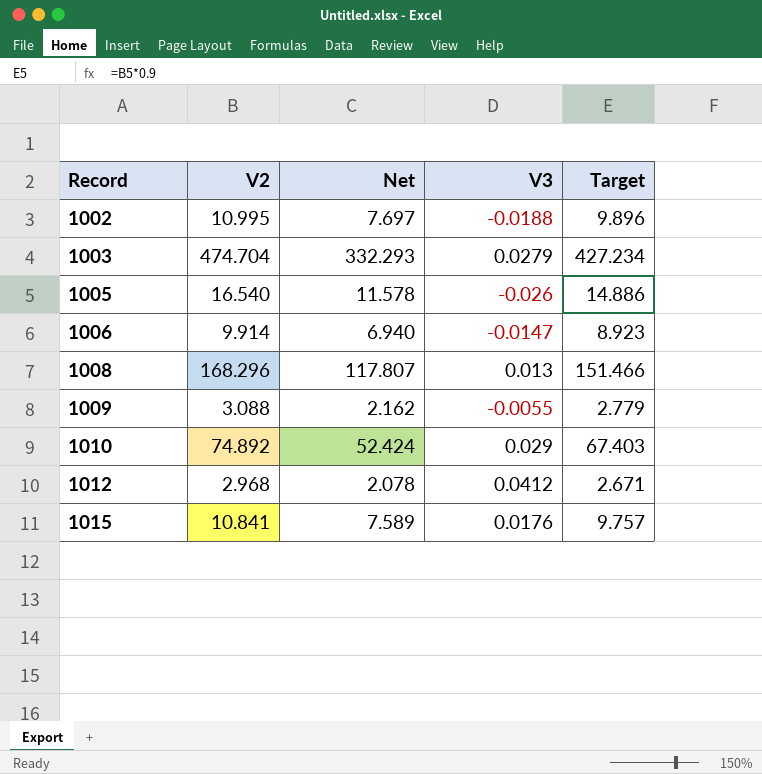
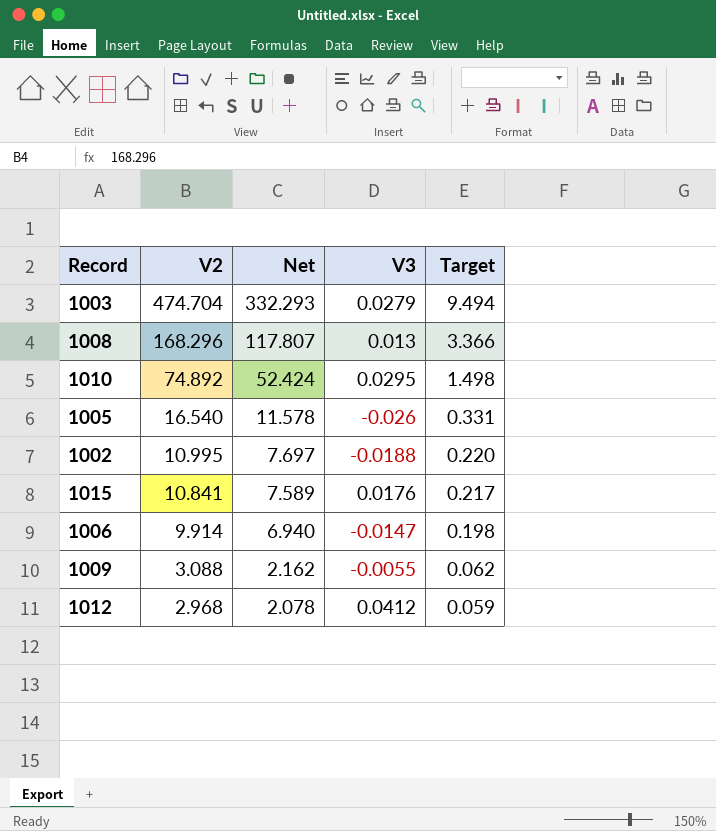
row order: Record ascending -> V2 descending
column Target | formula: [V2] * 0.9 -> [V2] * 0.02
1010 | V3: 0.029 -> 0.0295

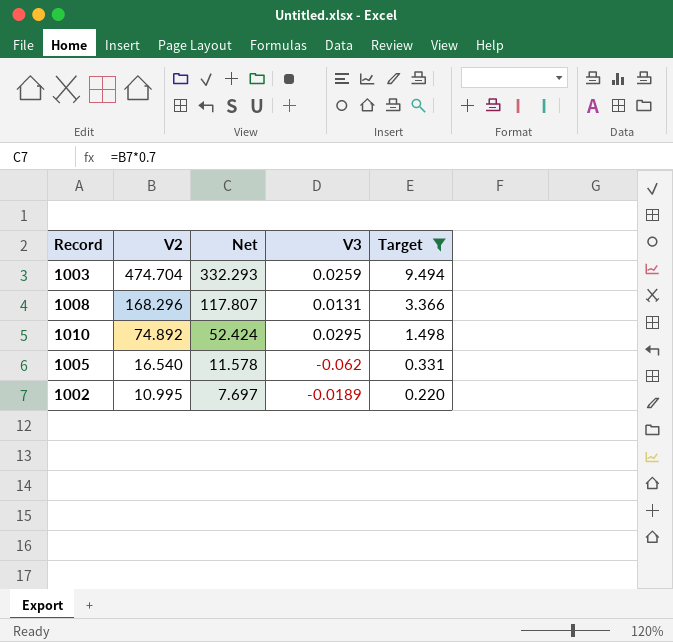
filter: none -> Target >= 0.220
1003 | V3: 0.0279 -> 0.0259
1008 | V3: 0.013 -> 0.0131
1005 | V3: -0.026 -> -0.062
1002 | V3: -0.0188 -> -0.0189

